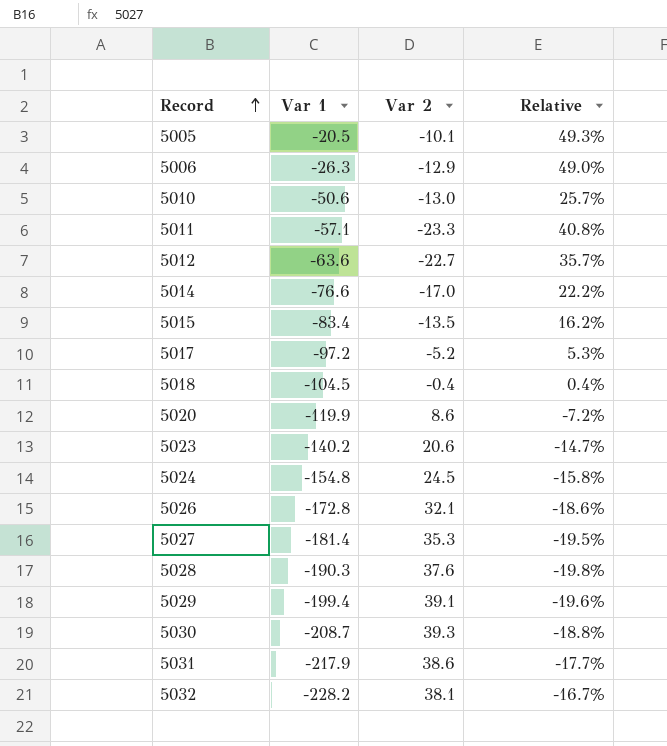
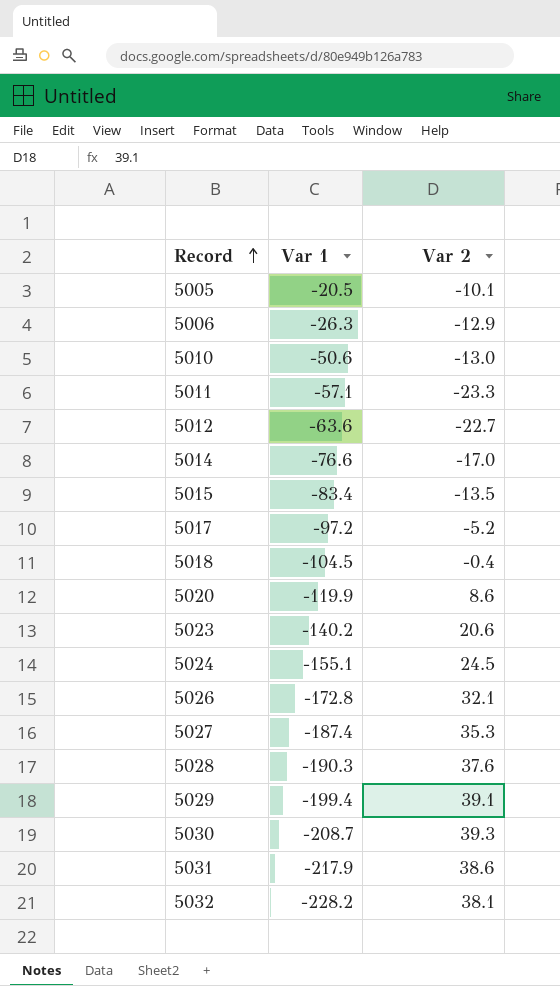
column Relative | formula: [Var 2] / [Var 1] -> none
5024 | Var 1: -154.8 -> -155.1
5027 | Var 1: -181.4 -> -187.4

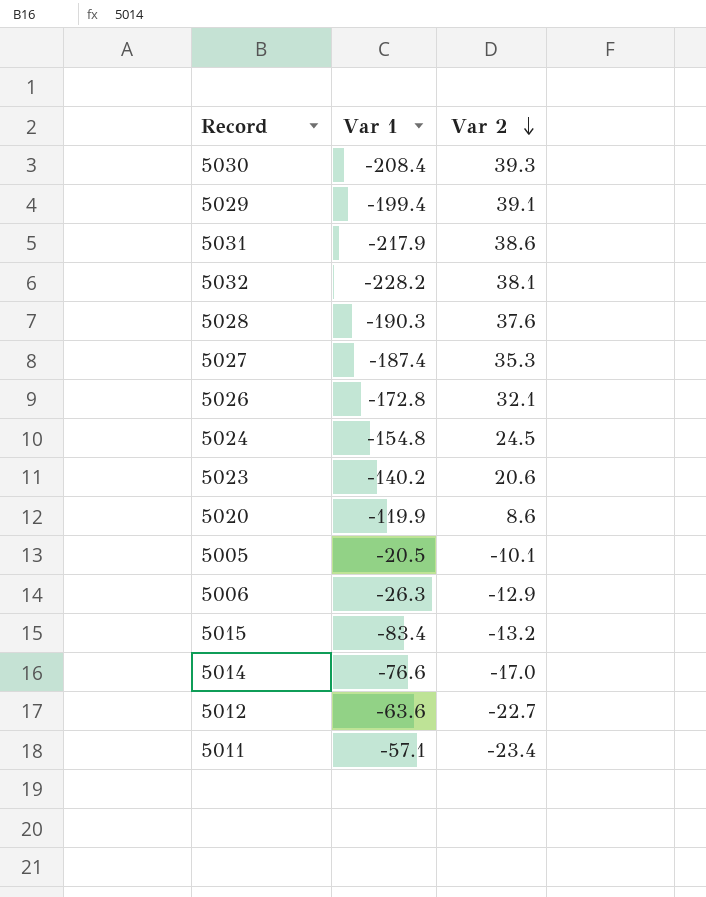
row order: Record ascending -> Var 2 descending
row 5010: -50.6 | -13.0 -> none
row 5017: -97.2 | -5.2 -> none
row 5018: -104.5 | -0.4 -> none
5030 | Var 1: -208.7 -> -208.4
5024 | Var 1: -155.1 -> -154.8
5015 | Var 2: -13.5 -> -13.2
5011 | Var 2: -23.3 -> -23.4

